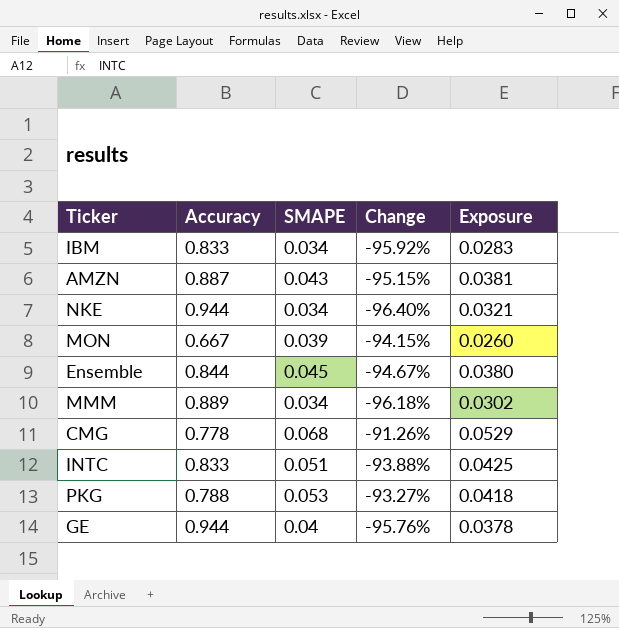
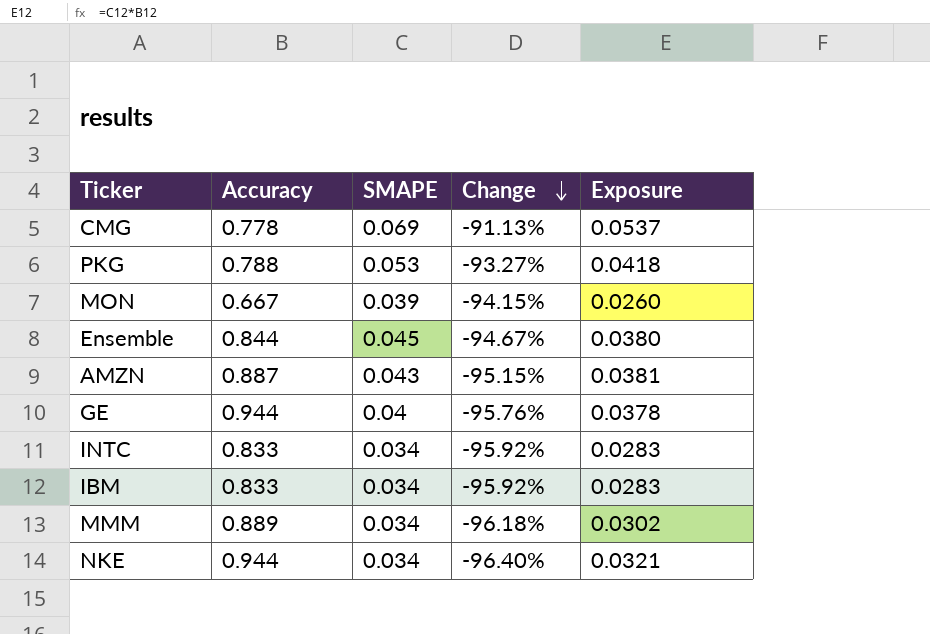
row order: none -> Change descending
CMG | SMAPE: 0.068 -> 0.069
CMG | Change: -91.26% -> -91.13%
CMG | Exposure: 0.0529 -> 0.0537
INTC | SMAPE: 0.051 -> 0.034
INTC | Change: -93.88% -> -95.92%
INTC | Exposure: 0.0425 -> 0.0283

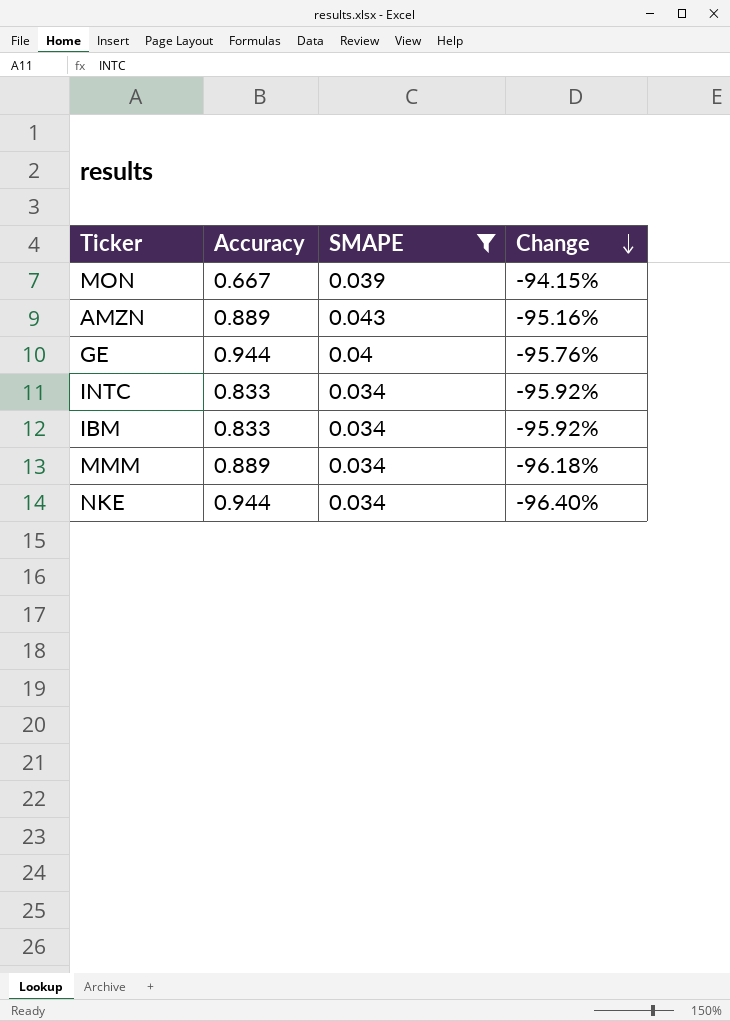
filter: none -> SMAPE <= 0.043
column Exposure | formula: [Accuracy] * [SMAPE] -> none
AMZN | Accuracy: 0.887 -> 0.889
AMZN | Change: -95.15% -> -95.16%

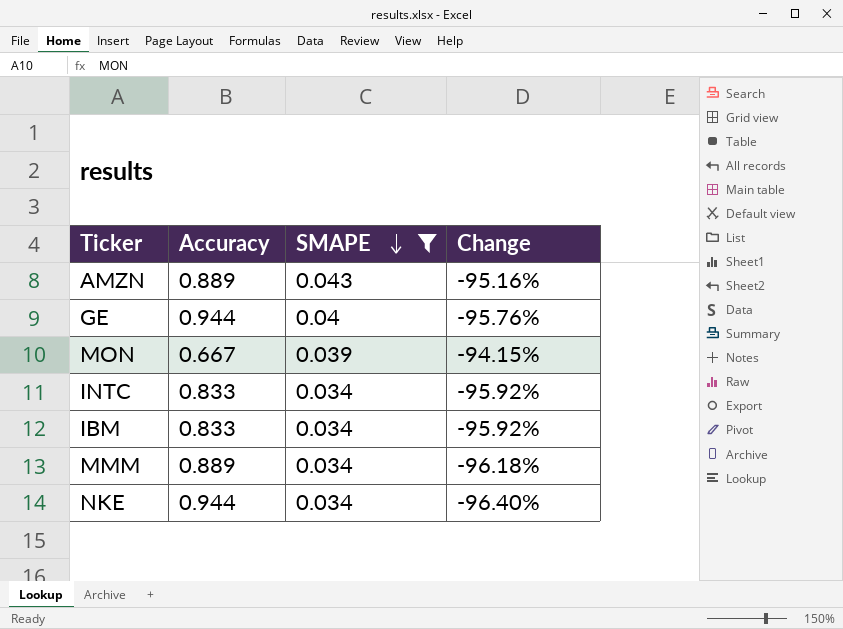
row order: Change descending -> SMAPE descending

